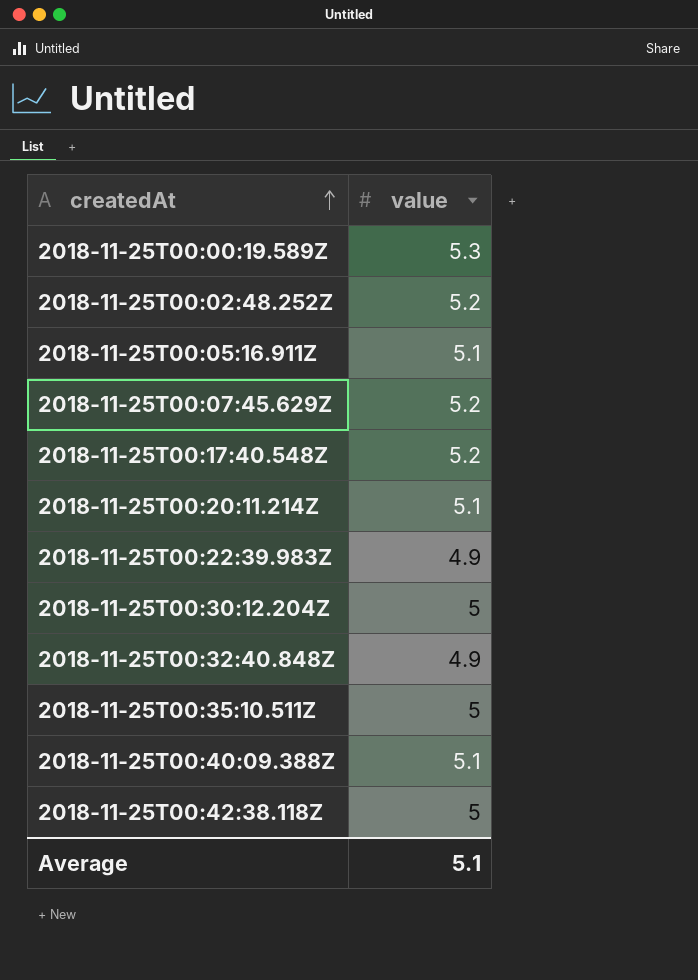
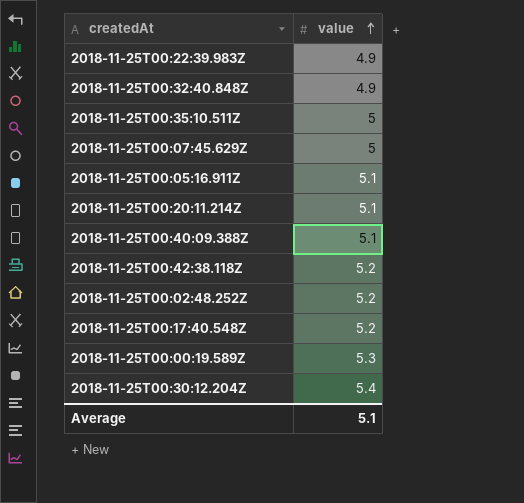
row order: createdAt ascending -> value ascending
2018-11-25T00:07:45.629Z | value: 5.2 -> 5
2018-11-25T00:42:38.118Z | value: 5 -> 5.2
2018-11-25T00:30:12.204Z | value: 5 -> 5.4

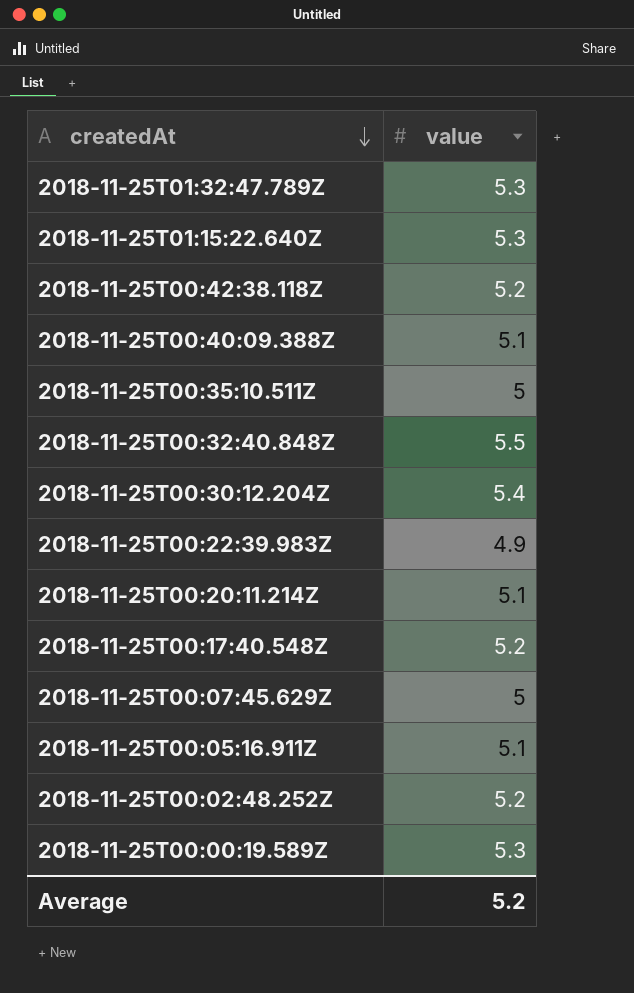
row order: value ascending -> createdAt descending
row 2018-11-25T01:32:47.789Z: none -> 5.3
row 2018-11-25T01:15:22.640Z: none -> 5.3
2018-11-25T00:32:40.848Z | value: 4.9 -> 5.5
Average | value: 5.1 -> 5.2

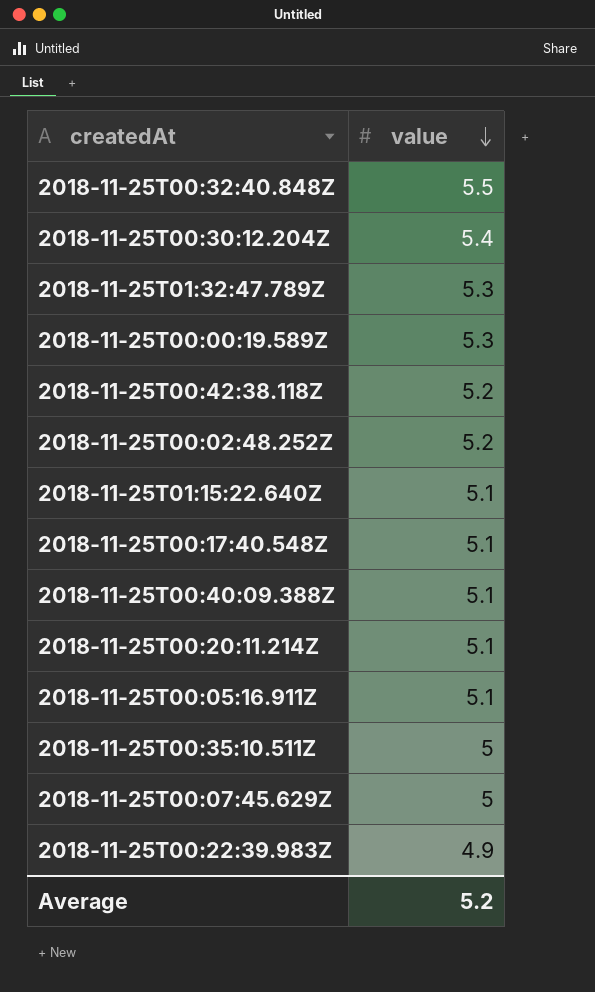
row order: createdAt descending -> value descending
2018-11-25T01:15:22.640Z | value: 5.3 -> 5.1
2018-11-25T00:17:40.548Z | value: 5.2 -> 5.1

